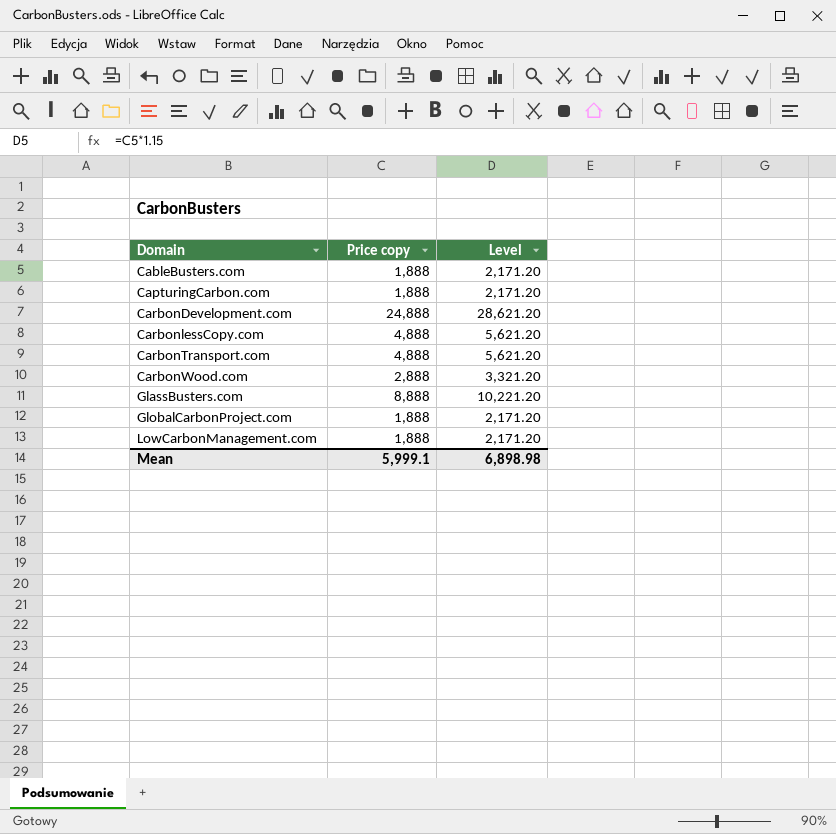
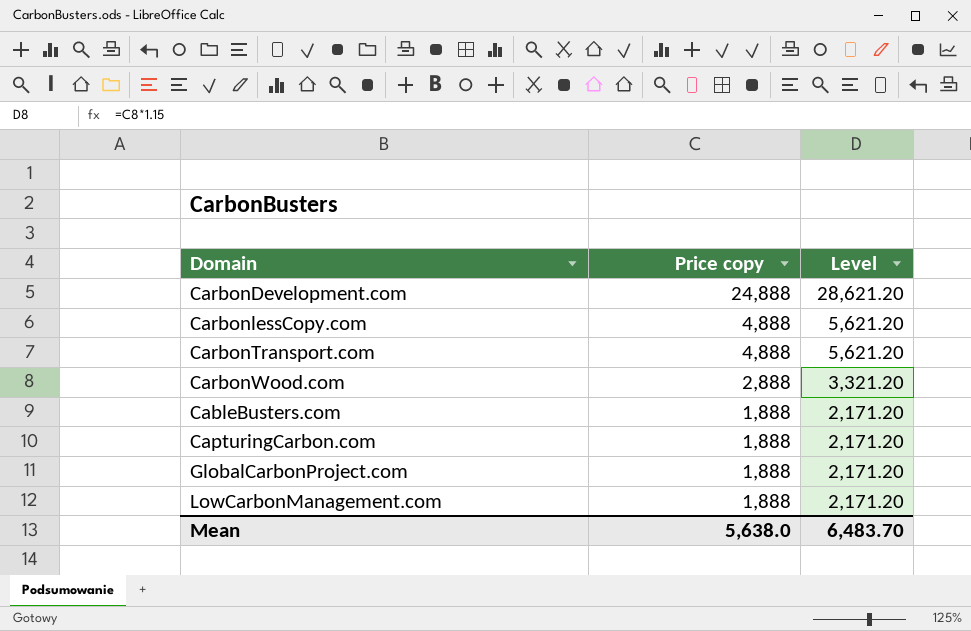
row order: Domain ascending -> Price copy descending
row GlassBusters.com: 8,888 | 10,221.20 -> none
Mean | Price copy: 5,999.1 -> 5,638.0
Mean | Level: 6,898.98 -> 6,483.70

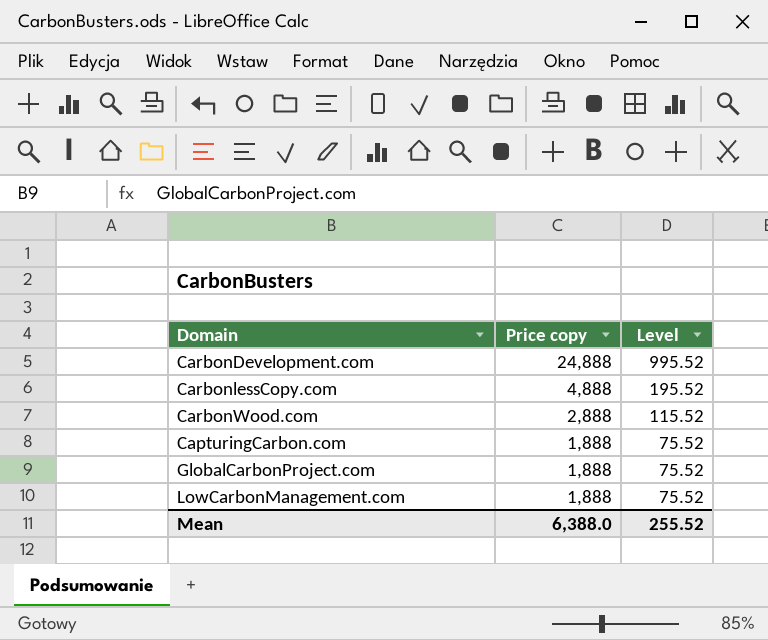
column Level | formula: [Price copy] * 1.15 -> [Price copy] * 0.04
row CarbonTransport.com: 4,888 | 5,621.20 -> none
row CableBusters.com: 1,888 | 2,171.20 -> none
Mean | Price copy: 5,638.0 -> 6,388.0
Mean | Level: 6,483.70 -> 255.52

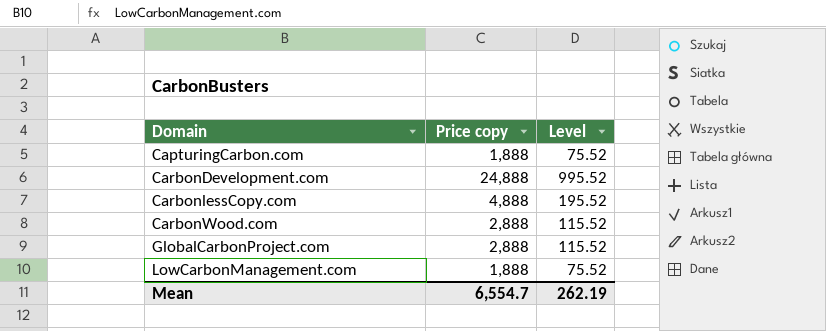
row order: Price copy descending -> Domain ascending
GlobalCarbonProject.com | Price copy: 1,888 -> 2,888
GlobalCarbonProject.com | Level: 75.52 -> 115.52
Mean | Price copy: 6,388.0 -> 6,554.7
Mean | Level: 255.52 -> 262.19

